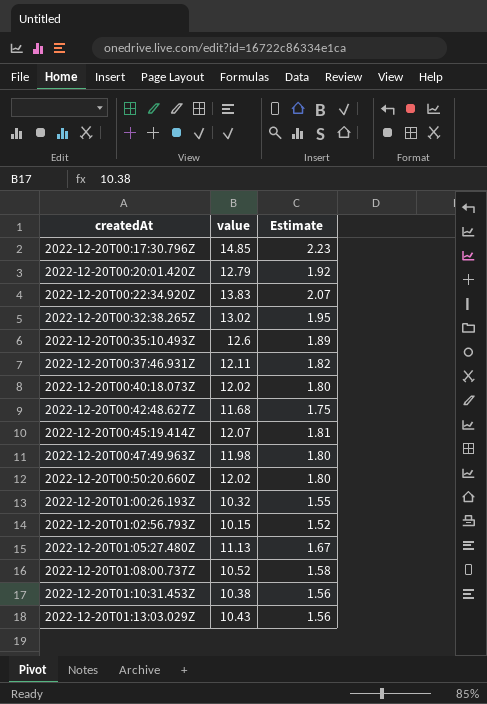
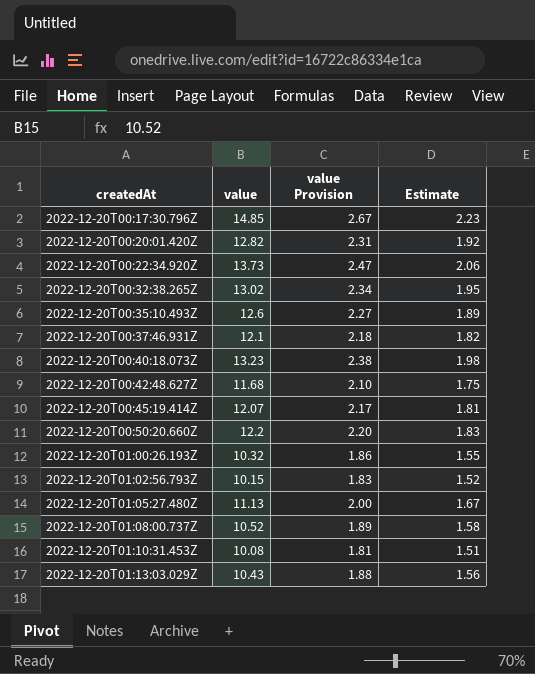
column value Provision | formula: none -> [value] * 0.18
row 2022-12-20T00:47:49.963Z: 11.98 | 1.80 -> none
2022-12-20T00:20:01.420Z | value: 12.79 -> 12.82
2022-12-20T00:22:34.920Z | value: 13.83 -> 13.73
2022-12-20T00:22:34.920Z | Estimate: 2.07 -> 2.06
2022-12-20T00:37:46.931Z | value: 12.11 -> 12.1
2022-12-20T00:40:18.073Z | value: 12.02 -> 13.23
2022-12-20T00:40:18.073Z | Estimate: 1.80 -> 1.98
2022-12-20T00:50:20.660Z | value: 12.02 -> 12.2
2022-12-20T00:50:20.660Z | Estimate: 1.80 -> 1.83
2022-12-20T01:10:31.453Z | value: 10.38 -> 10.08
2022-12-20T01:10:31.453Z | Estimate: 1.56 -> 1.51

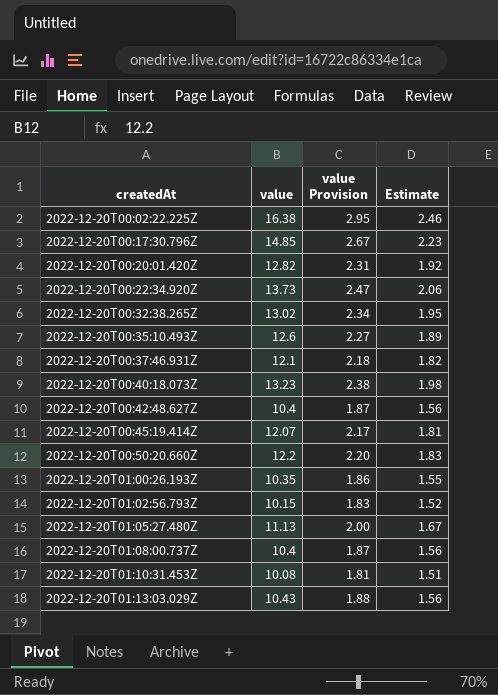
row 2022-12-20T00:02:22.225Z: none -> 16.38 | 2.95 | 2.46
2022-12-20T00:42:48.627Z | value: 11.68 -> 10.4
2022-12-20T00:42:48.627Z | value Provision: 2.10 -> 1.87
2022-12-20T00:42:48.627Z | Estimate: 1.75 -> 1.56
2022-12-20T01:00:26.193Z | value: 10.32 -> 10.35
2022-12-20T01:08:00.737Z | value: 10.52 -> 10.4
2022-12-20T01:08:00.737Z | value Provision: 1.89 -> 1.87
2022-12-20T01:08:00.737Z | Estimate: 1.58 -> 1.56

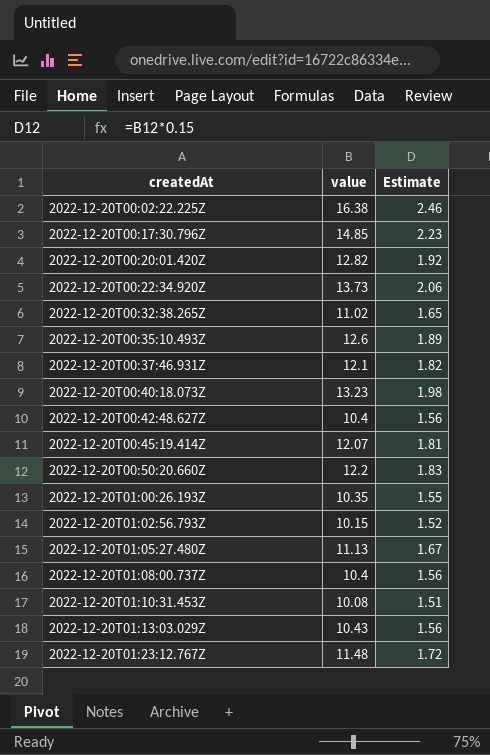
column value Provision | formula: [value] * 0.18 -> none
2022-12-20T00:32:38.265Z | value: 13.02 -> 11.02
2022-12-20T00:32:38.265Z | Estimate: 1.95 -> 1.65
row 2022-12-20T01:23:12.767Z: none -> 11.48 | 1.72

